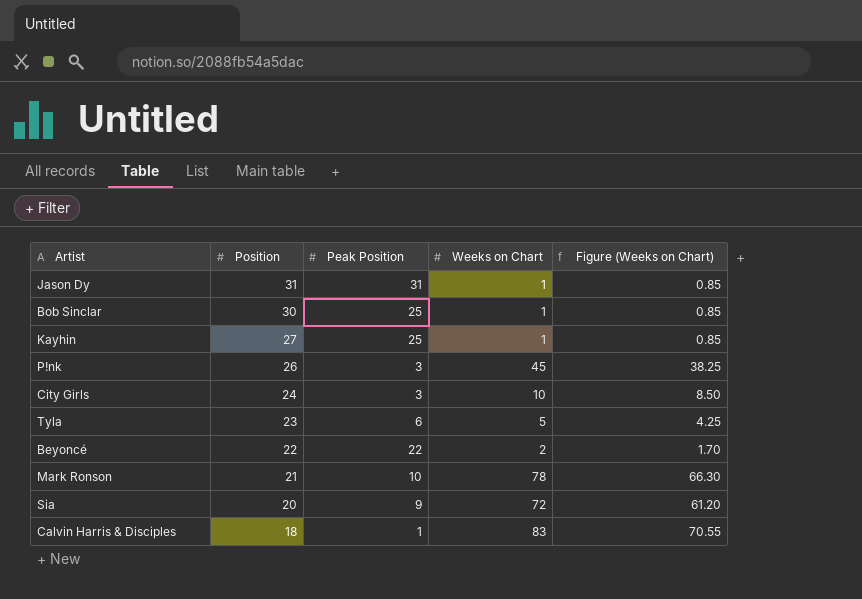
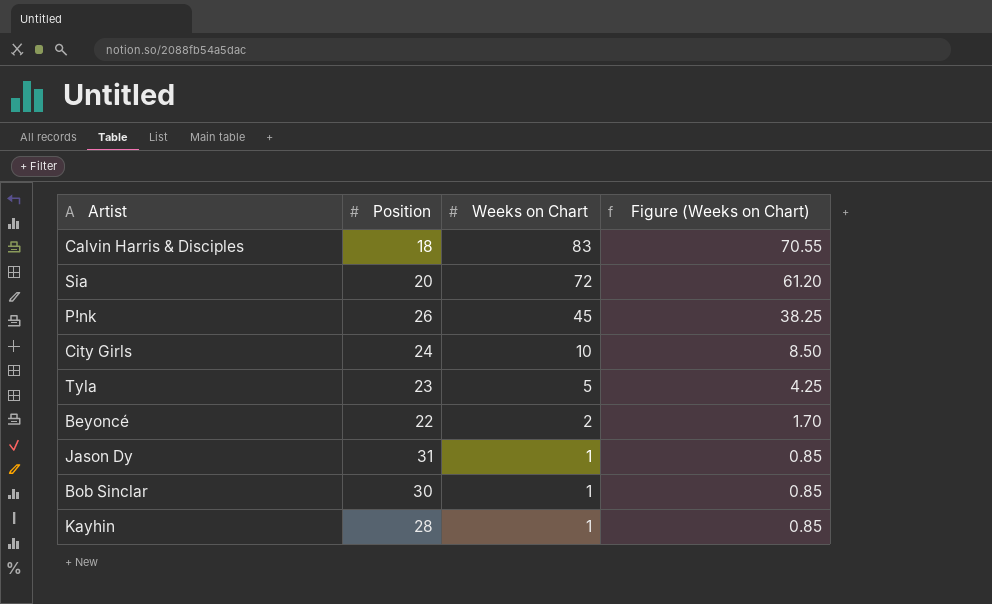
row order: Position descending -> Weeks on Chart descending
column Peak Position | position: 3 -> none
row Mark Ronson: 21 | 10 | 78 | 66.30 -> none
Kayhin | Position: 27 -> 28

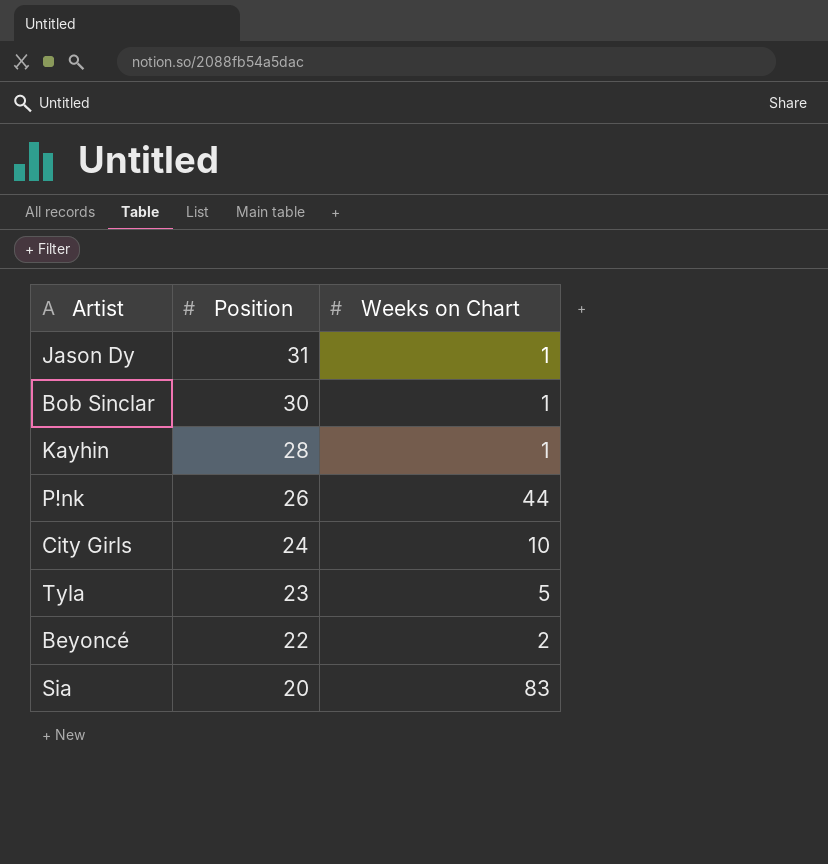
row order: Weeks on Chart descending -> Position descending
column Figure (Weeks on Chart) | formula: [Weeks on Chart] * 0.85 -> none
row Calvin Harris & Disciples: 18 | 83 | 70.55 -> none
P!nk | Weeks on Chart: 45 -> 44
Sia | Weeks on Chart: 72 -> 83

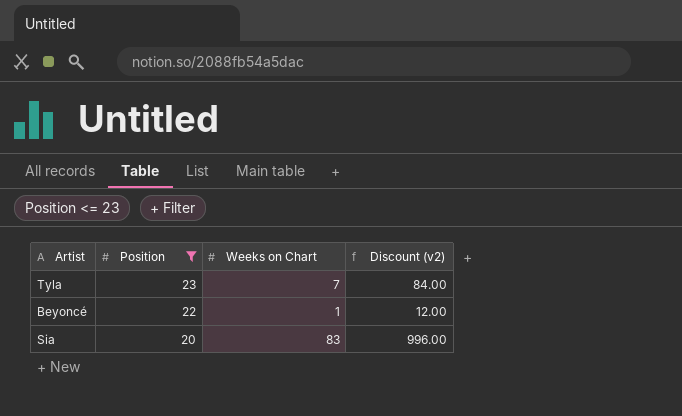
filter: none -> Position <= 23
column Discount (v2) | formula: none -> [Weeks on Chart] * 12
Tyla | Weeks on Chart: 5 -> 7
Beyoncé | Weeks on Chart: 2 -> 1

